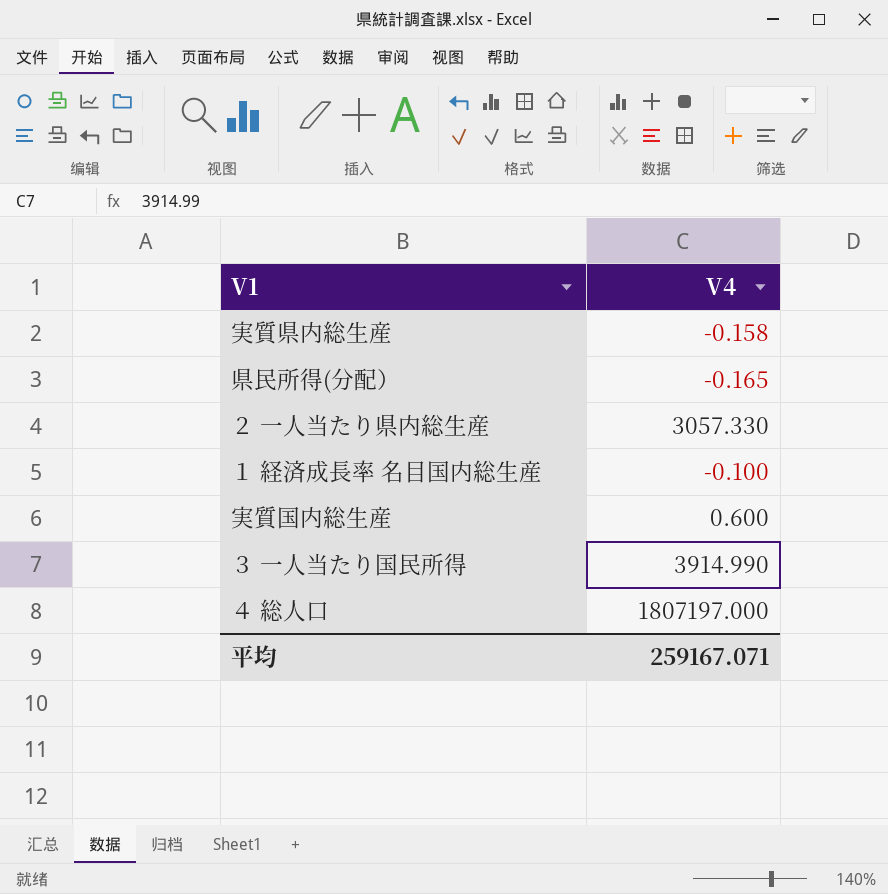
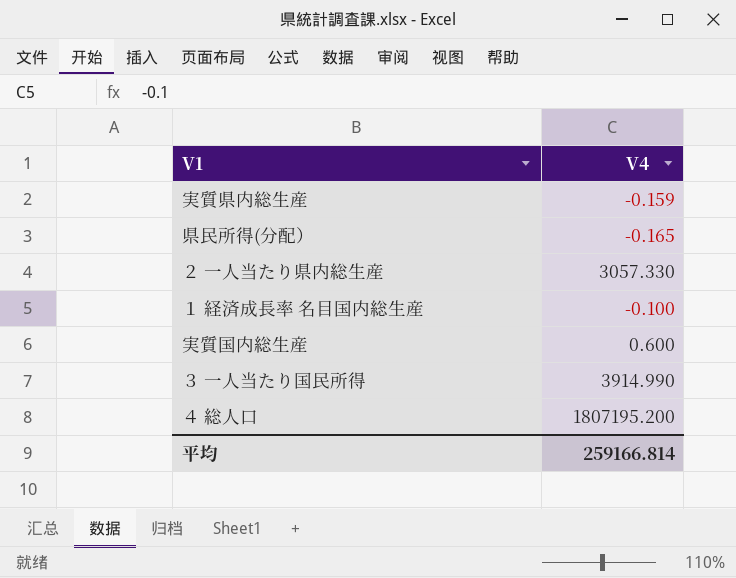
実質県内総生産 | V4: -0.158 -> -0.159
４ 総人口 | V4: 1807197.000 -> 1807195.200
平均 | V4: 259167.071 -> 259166.814

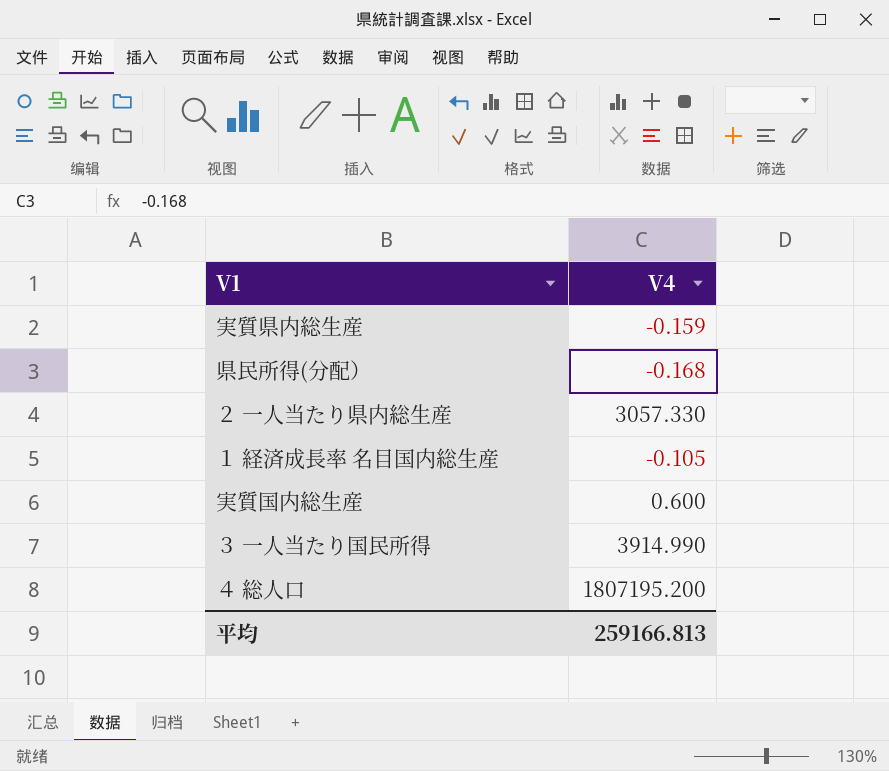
県民所得(分配） | V4: -0.165 -> -0.168
１ 経済成長率 名目国内総生産 | V4: -0.100 -> -0.105
平均 | V4: 259166.814 -> 259166.813

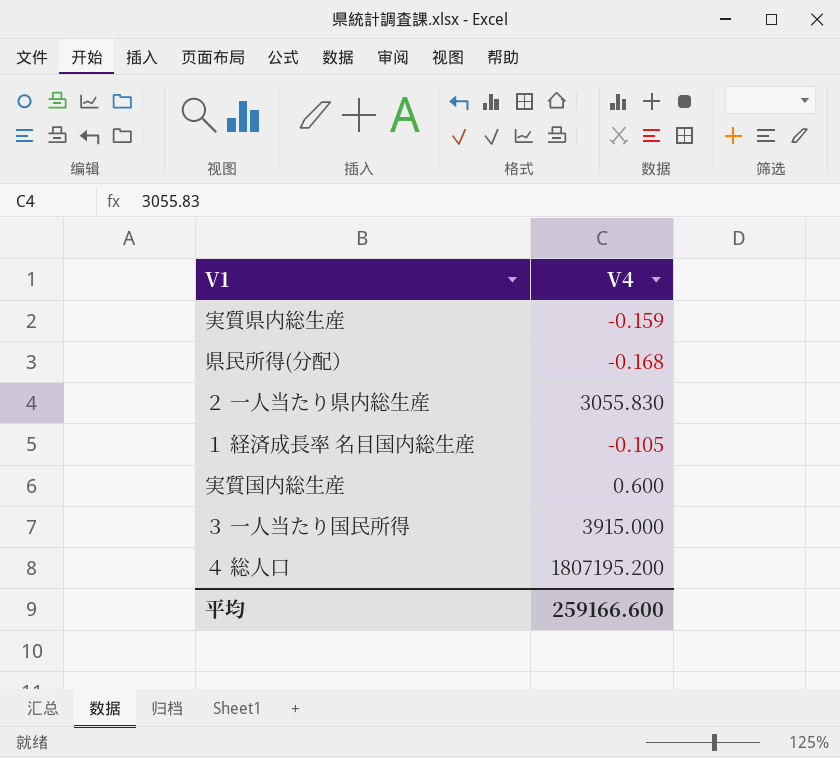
２ 一人当たり県内総生産 | V4: 3057.330 -> 3055.830
３ 一人当たり国民所得 | V4: 3914.990 -> 3915.000
平均 | V4: 259166.813 -> 259166.600

